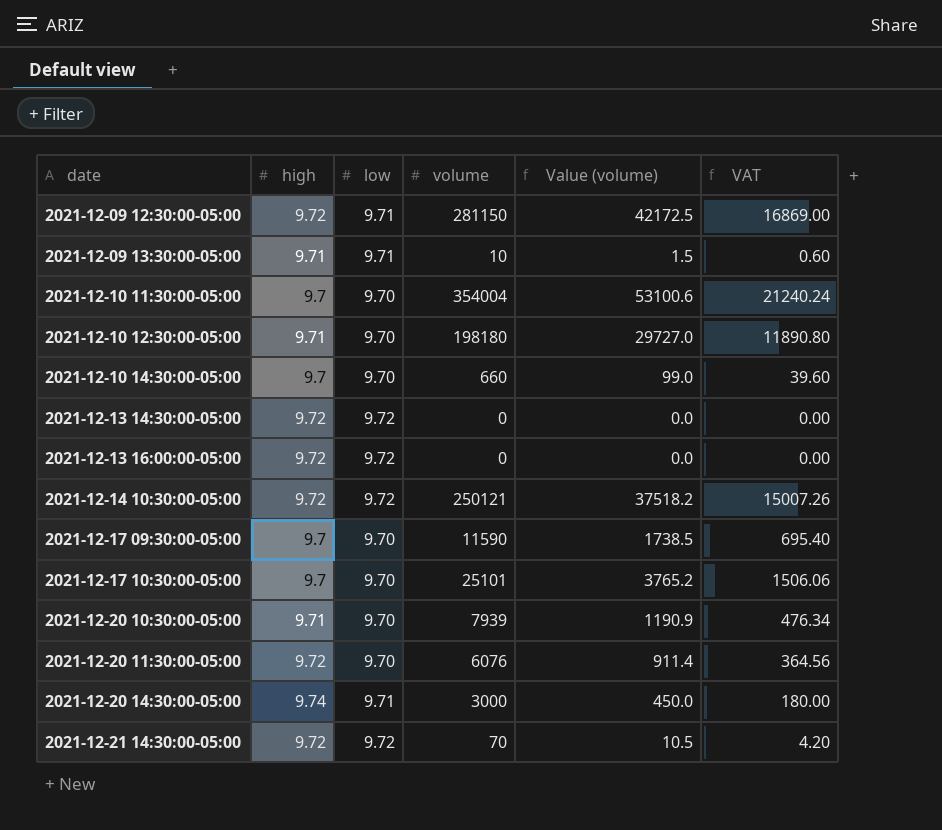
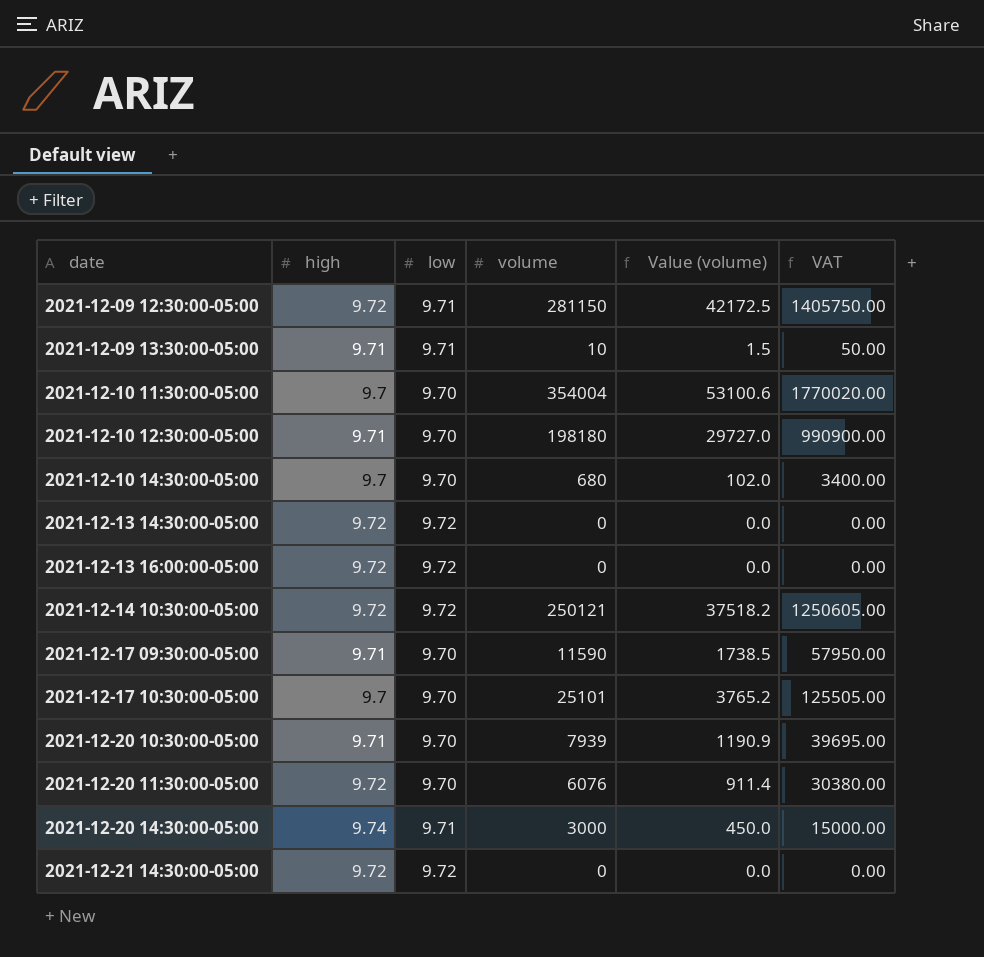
column VAT | formula: [volume] * 0.06 -> [volume] * 5
2021-12-10 14:30:00-05:00 | volume: 660 -> 680
2021-12-10 14:30:00-05:00 | Value (volume): 99.0 -> 102.0
2021-12-17 09:30:00-05:00 | high: 9.7 -> 9.71
2021-12-21 14:30:00-05:00 | volume: 70 -> 0
2021-12-21 14:30:00-05:00 | Value (volume): 10.5 -> 0.0

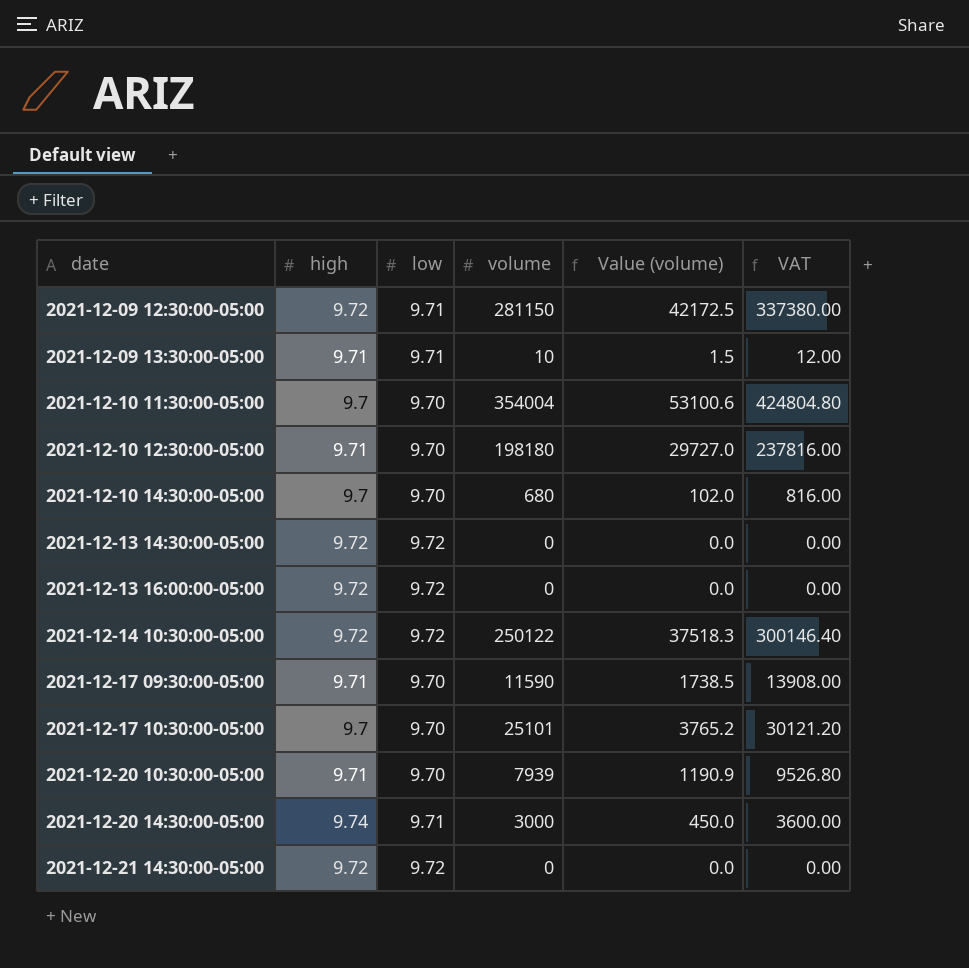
column VAT | formula: [volume] * 5 -> [volume] * 1.2
row 2021-12-20 11:30:00-05:00: 9.72 | 9.70 | 6076 | 911.4 | 30380.00 -> none
2021-12-14 10:30:00-05:00 | volume: 250121 -> 250122
2021-12-14 10:30:00-05:00 | Value (volume): 37518.2 -> 37518.3

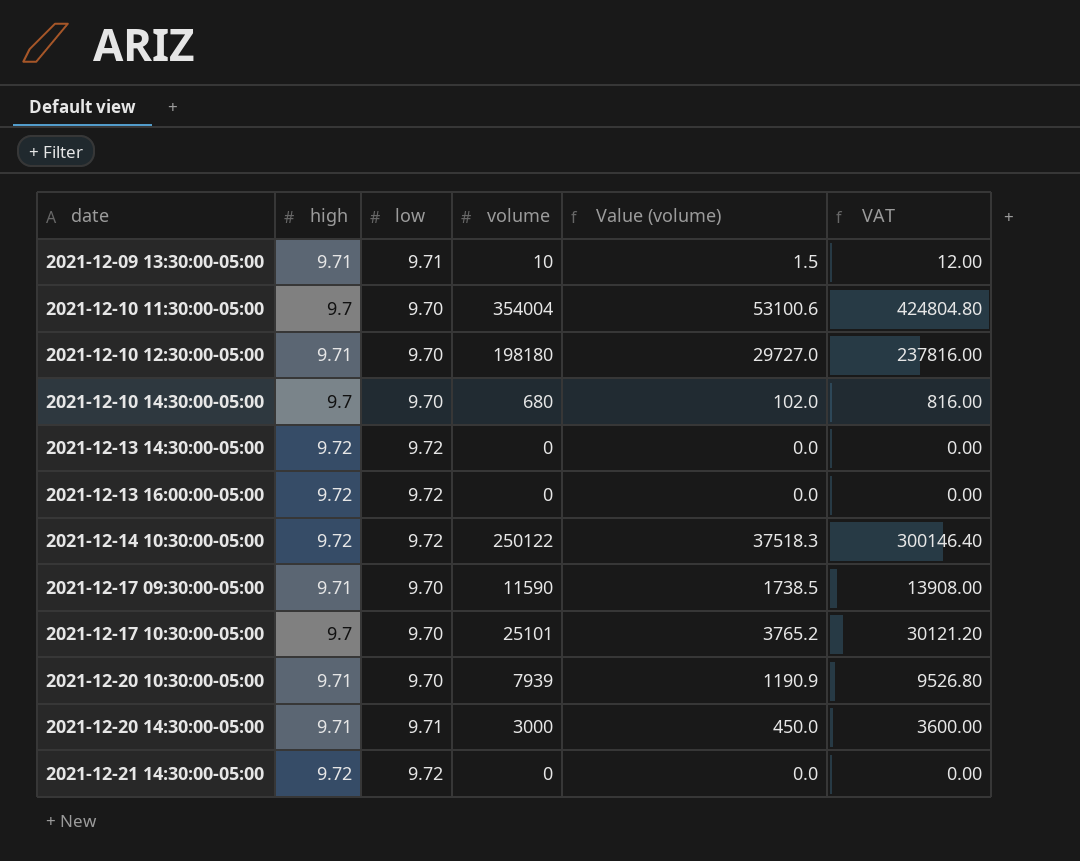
row 2021-12-09 12:30:00-05:00: 9.72 | 9.71 | 281150 | 42172.5 | 337380.00 -> none
2021-12-20 14:30:00-05:00 | high: 9.74 -> 9.71

